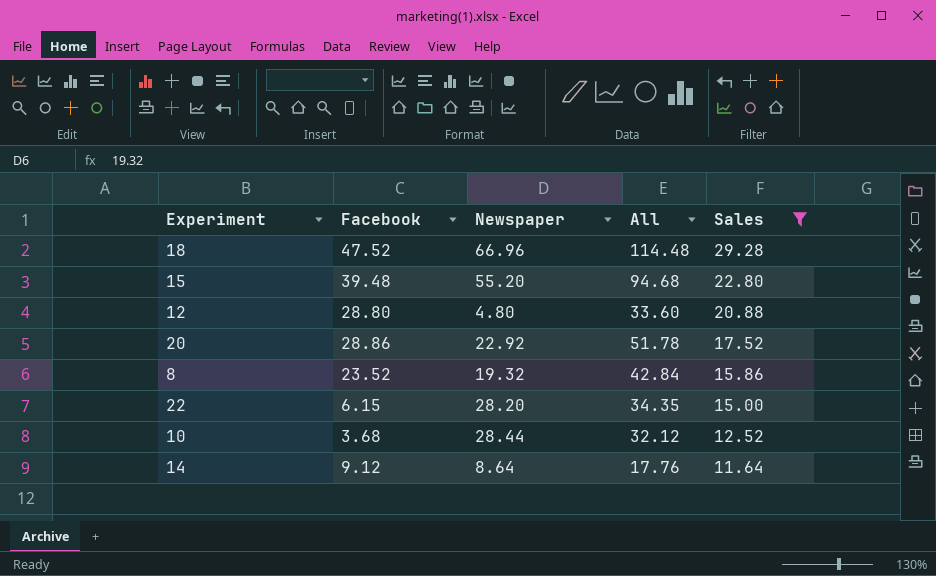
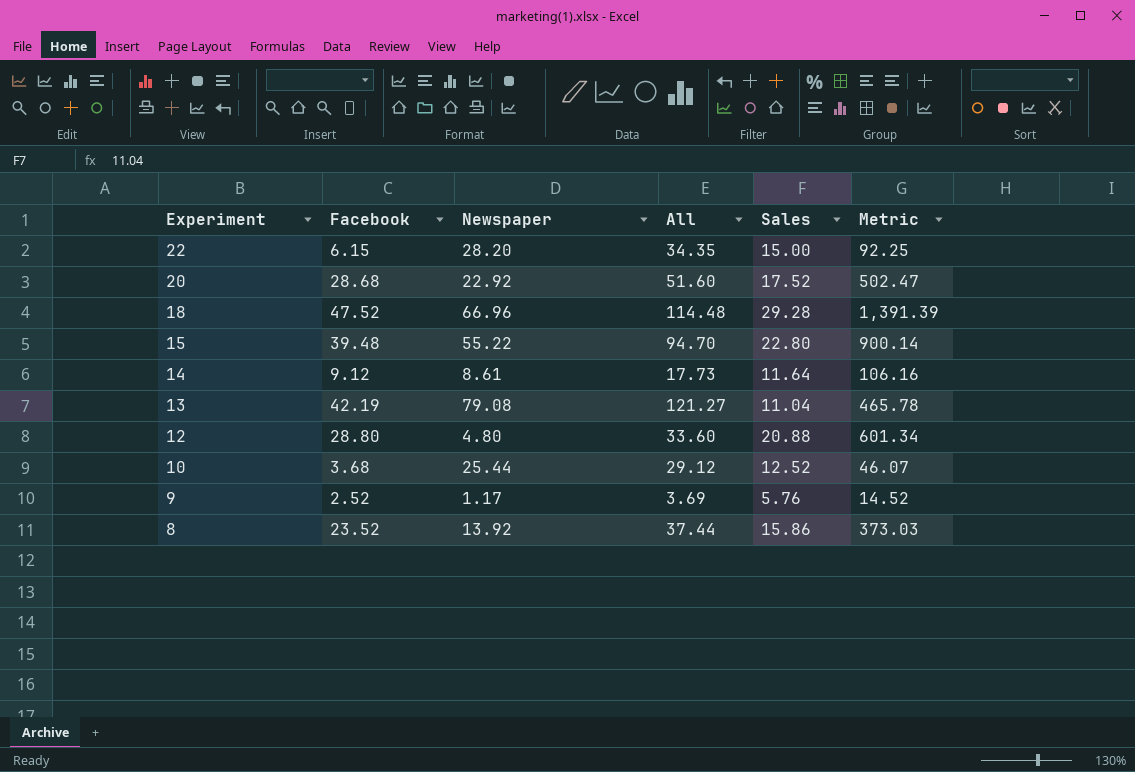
filter: Sales >= 11.64 -> none
row order: Sales descending -> Experiment descending
column Metric | formula: none -> [Facebook] * [Sales]
20 | Facebook: 28.86 -> 28.68
20 | All: 51.78 -> 51.60
15 | Newspaper: 55.20 -> 55.22
15 | All: 94.68 -> 94.70
14 | Newspaper: 8.64 -> 8.61
14 | All: 17.76 -> 17.73
10 | Newspaper: 28.44 -> 25.44
10 | All: 32.12 -> 29.12
8 | Newspaper: 19.32 -> 13.92
8 | All: 42.84 -> 37.44

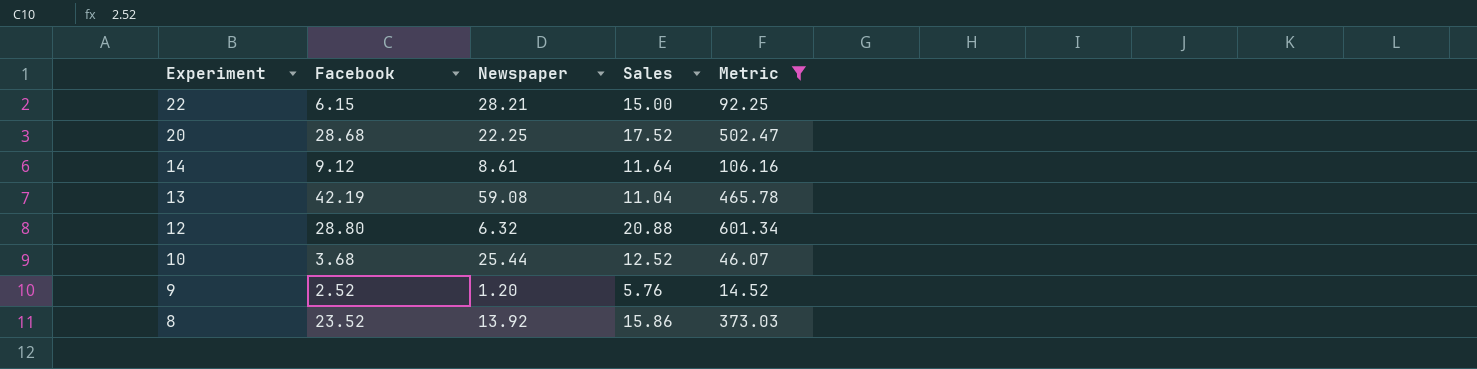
filter: none -> Metric <= 601.34
column All | formula: [Facebook] + [Newspaper] -> none
22 | Newspaper: 28.20 -> 28.21
20 | Newspaper: 22.92 -> 22.25
13 | Newspaper: 79.08 -> 59.08
12 | Newspaper: 4.80 -> 6.32
9 | Newspaper: 1.17 -> 1.20

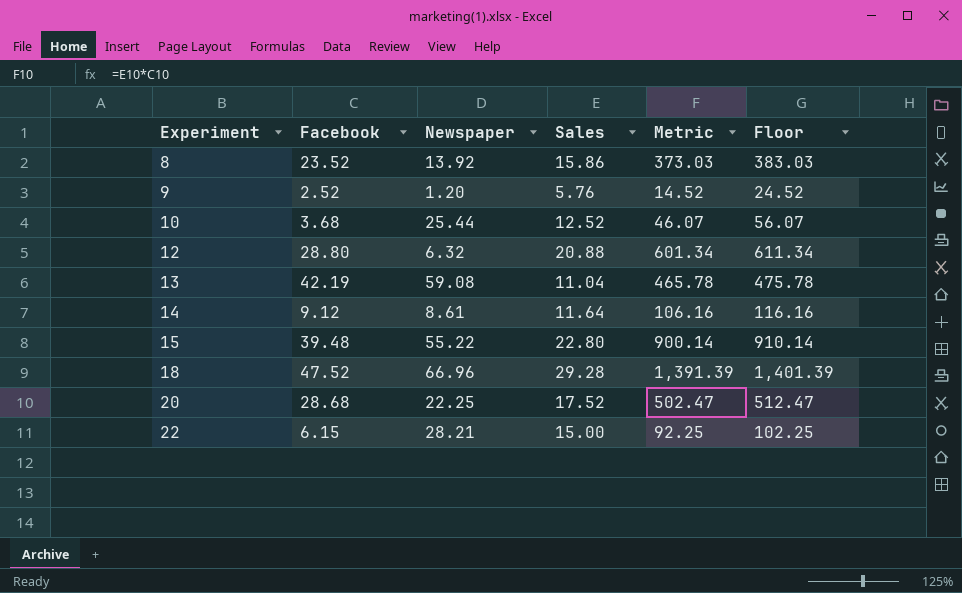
filter: Metric <= 601.34 -> none
row order: Experiment descending -> Experiment ascending
column Floor | formula: none -> [Metric] + 10

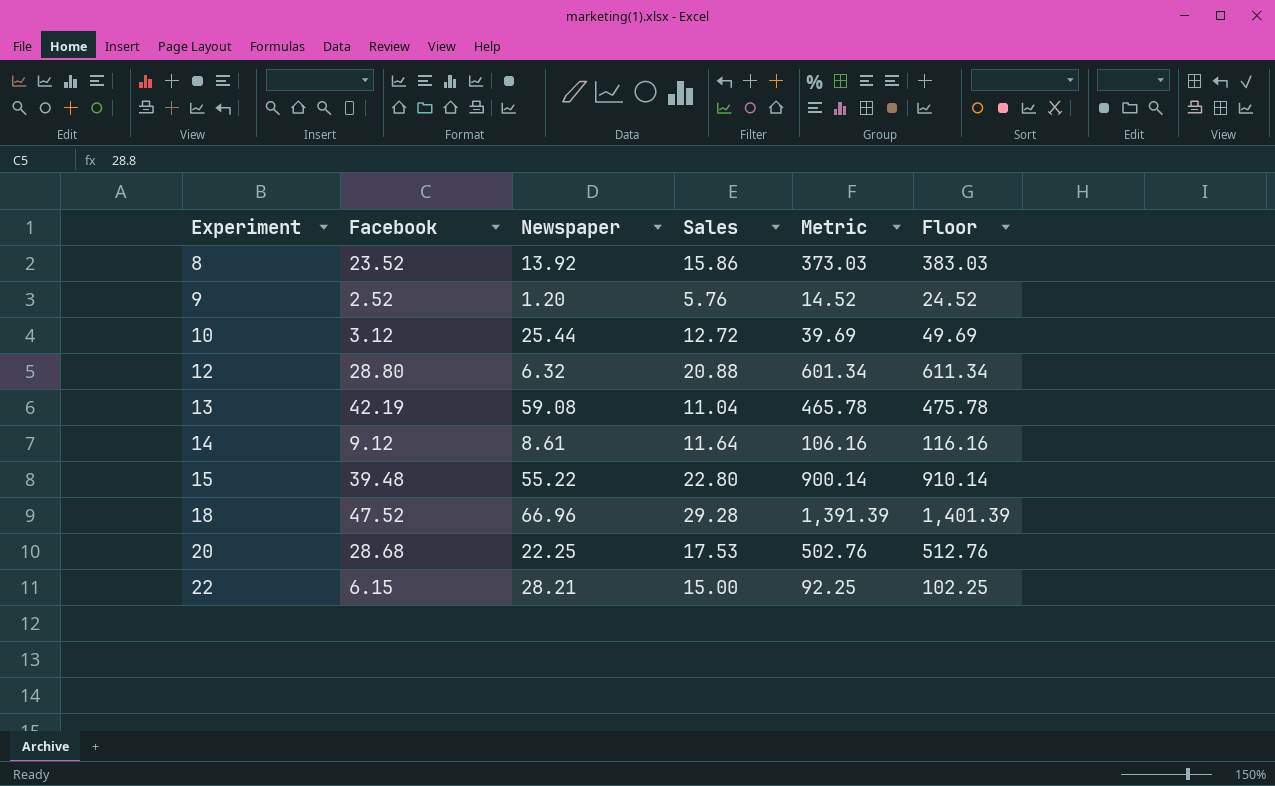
10 | Facebook: 3.68 -> 3.12
10 | Sales: 12.52 -> 12.72
10 | Metric: 46.07 -> 39.69
10 | Floor: 56.07 -> 49.69
20 | Sales: 17.52 -> 17.53
20 | Metric: 502.47 -> 502.76
20 | Floor: 512.47 -> 512.76

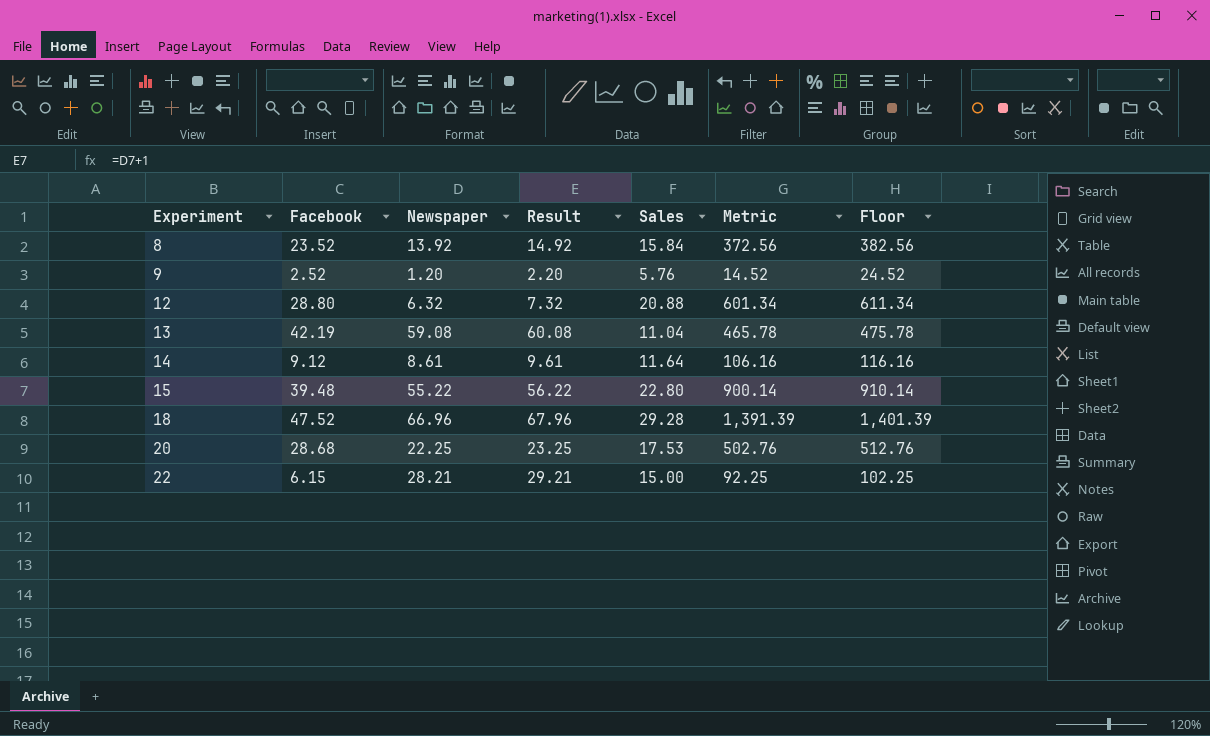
column Result | formula: none -> [Newspaper] + 1
row 10: 3.12 | 25.44 | 12.72 | 39.69 | 49.69 -> none
8 | Sales: 15.86 -> 15.84
8 | Metric: 373.03 -> 372.56
8 | Floor: 383.03 -> 382.56

